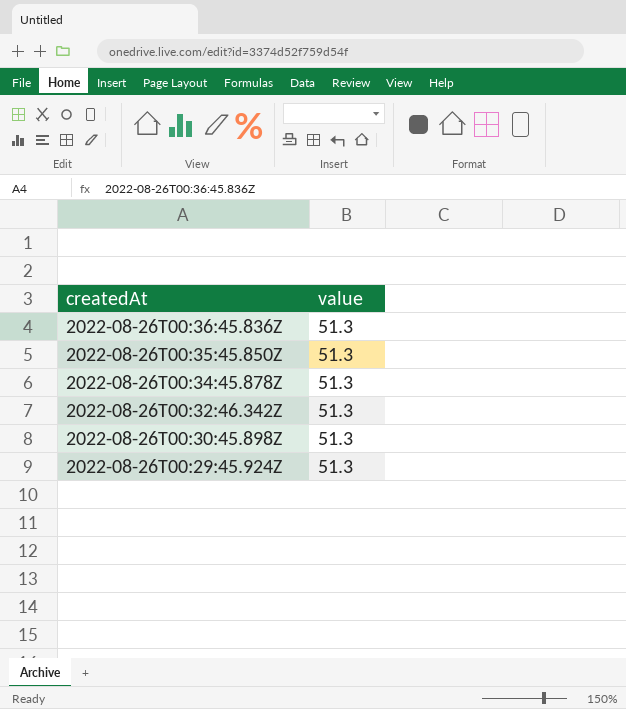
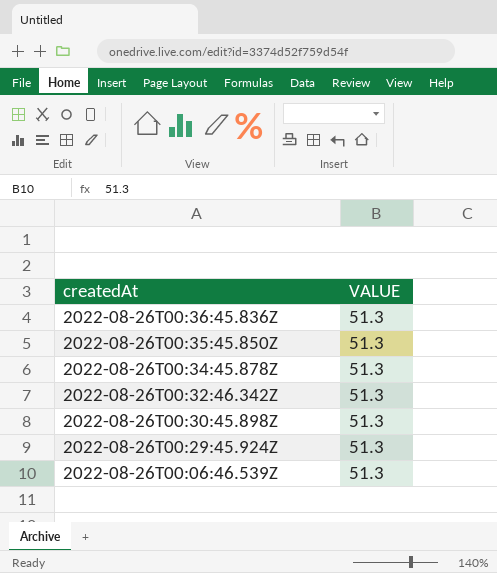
column name: value -> VALUE
row 2022-08-26T00:06:46.539Z: none -> 51.3

